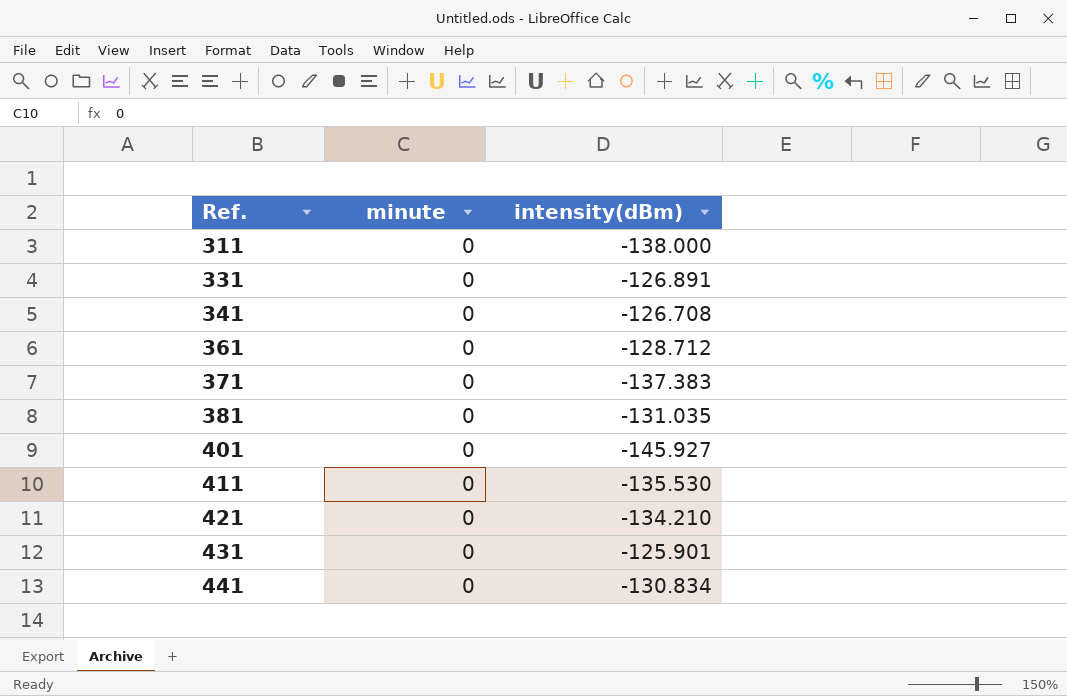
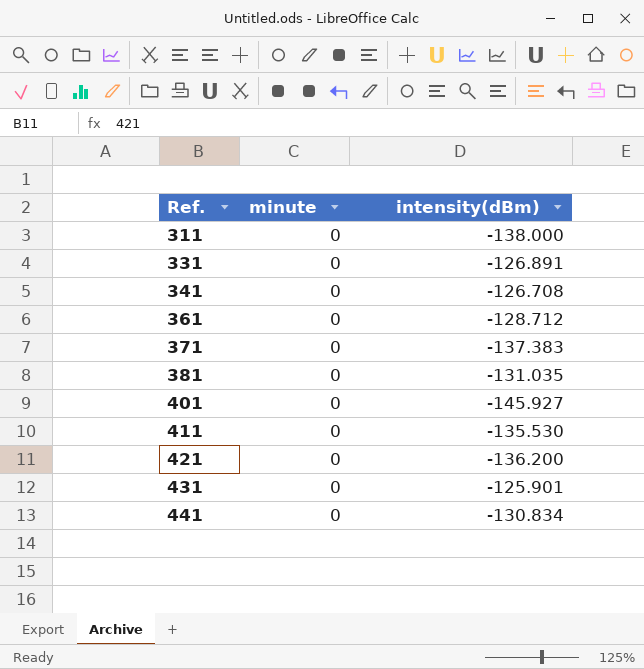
421 | intensity(dBm): -134.210 -> -136.200

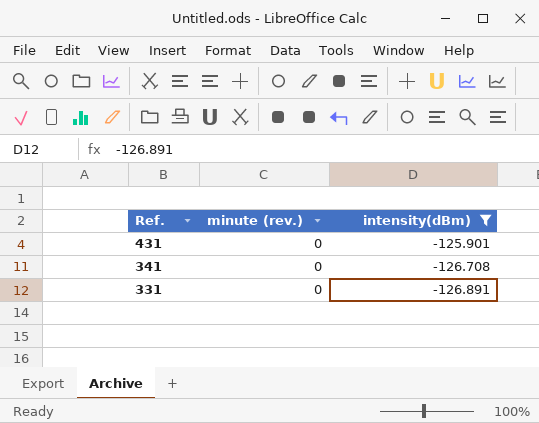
filter: none -> intensity(dBm) >= -126.891
row order: Ref. ascending -> Ref. descending
column name: minute -> minute (rev.)

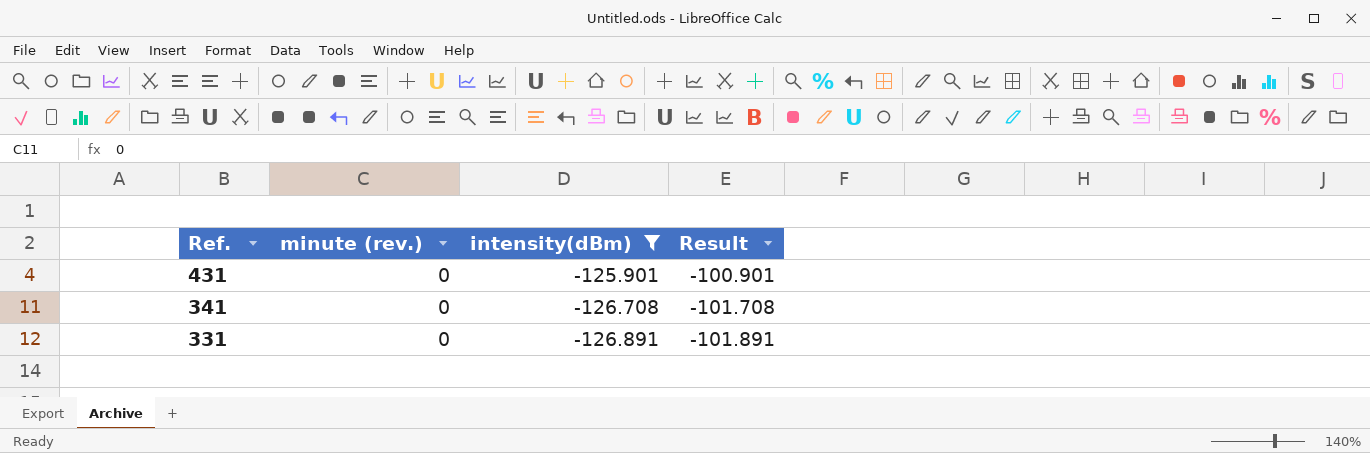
column Result | formula: none -> [intensity(dBm)] + 25

